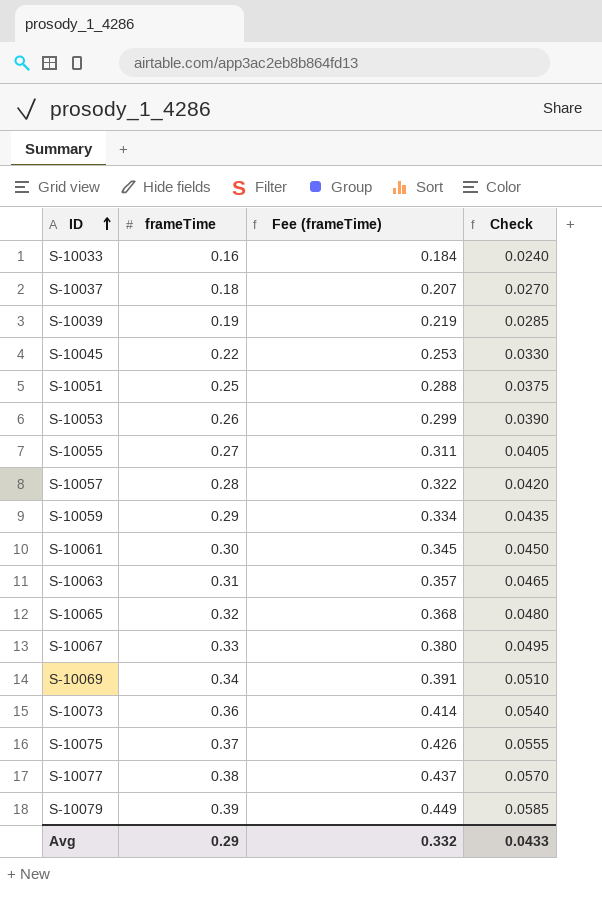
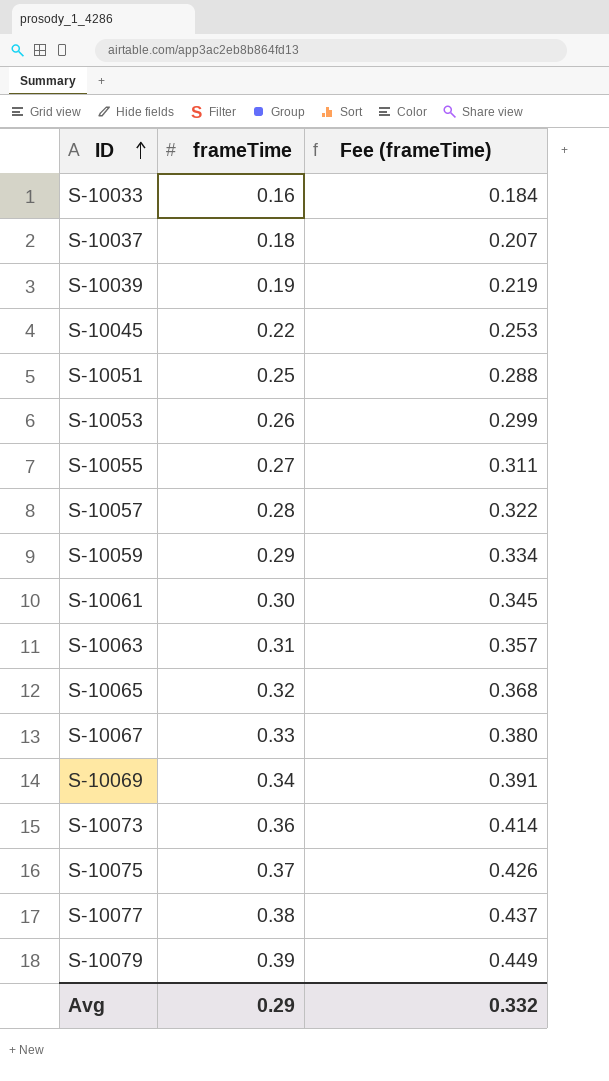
column Check | formula: [frameTime] * 0.15 -> none

